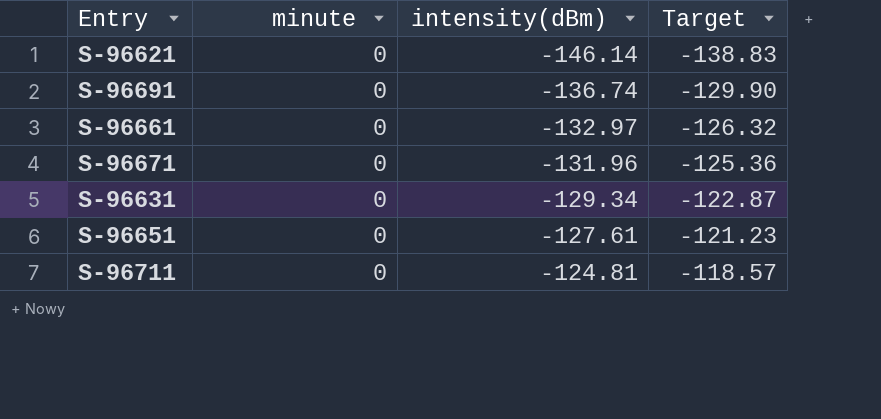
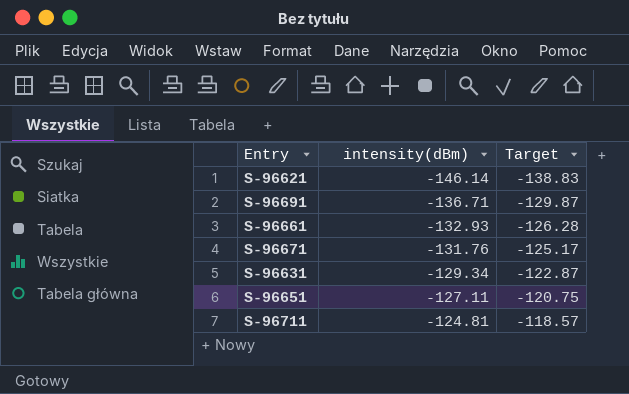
column minute | position: 2 -> none
S-96691 | intensity(dBm): -136.74 -> -136.71
S-96691 | Target: -129.90 -> -129.87
S-96661 | intensity(dBm): -132.97 -> -132.93
S-96661 | Target: -126.32 -> -126.28
S-96671 | intensity(dBm): -131.96 -> -131.76
S-96671 | Target: -125.36 -> -125.17
S-96651 | intensity(dBm): -127.61 -> -127.11
S-96651 | Target: -121.23 -> -120.75

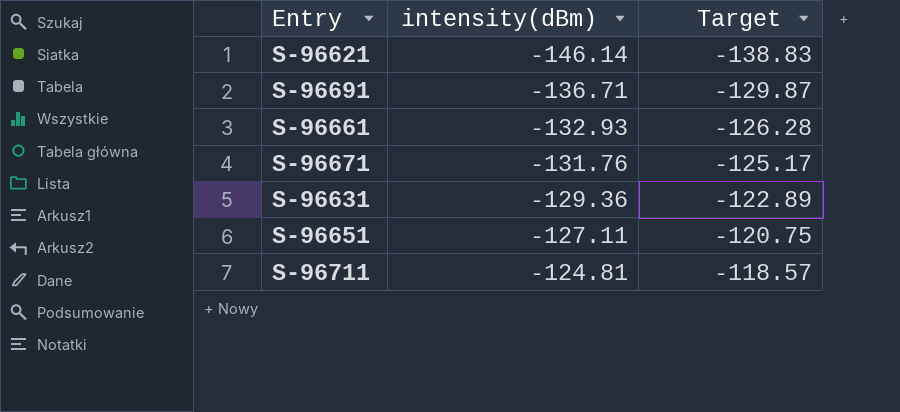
S-96631 | intensity(dBm): -129.34 -> -129.36
S-96631 | Target: -122.87 -> -122.89

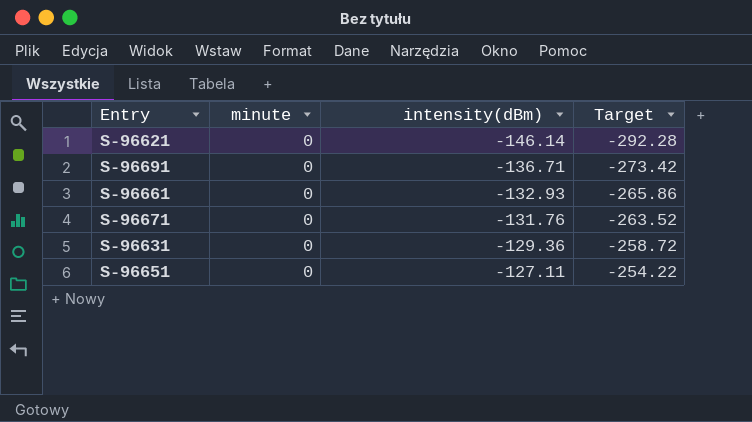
column minute | position: none -> 2
column Target | formula: [intensity(dBm)] * 0.95 -> [intensity(dBm)] * 2
row S-96711: -124.81 | -118.57 -> none

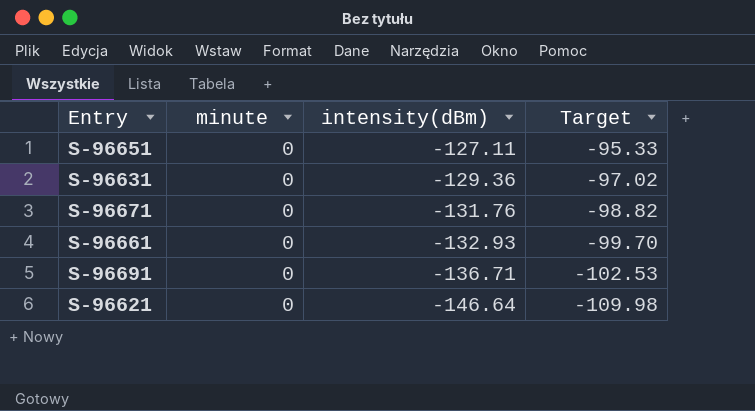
row order: intensity(dBm) ascending -> intensity(dBm) descending
column Target | formula: [intensity(dBm)] * 2 -> [intensity(dBm)] * 0.75
S-96621 | intensity(dBm): -146.14 -> -146.64

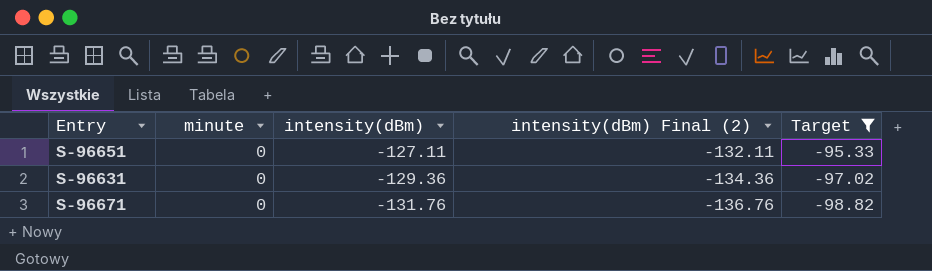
filter: none -> Target >= -98.82
column intensity(dBm) Final (2) | formula: none -> [intensity(dBm)] - 5

